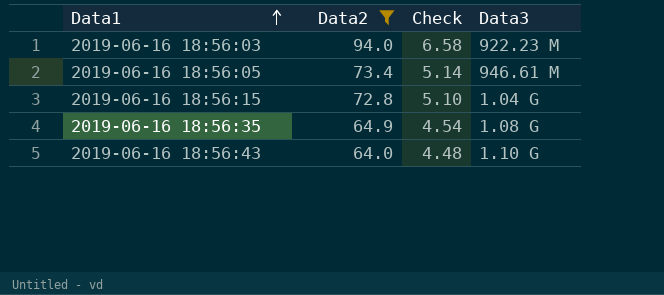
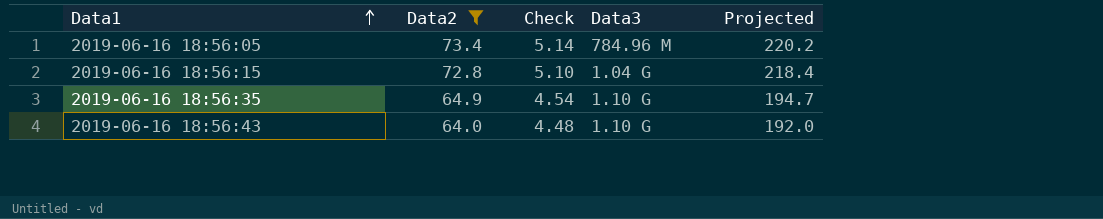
column Projected | formula: none -> [Data2] * 3
row 2019-06-16 18:56:03: 94.0 | 6.58 | 922.23 M -> none
2019-06-16 18:56:05 | Data3: 946.61 M -> 784.96 M
2019-06-16 18:56:35 | Data3: 1.08 G -> 1.10 G

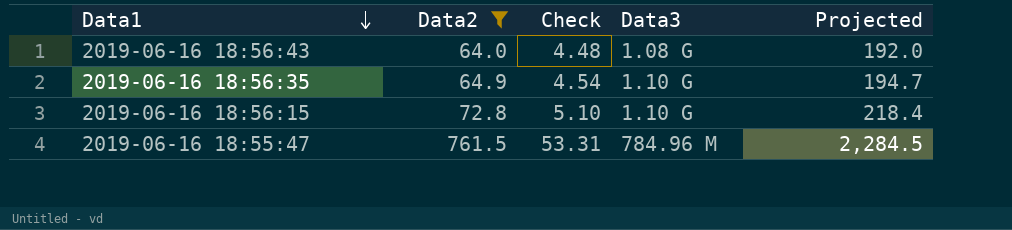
row order: Data1 ascending -> Data1 descending
row 2019-06-16 18:56:05: 73.4 | 5.14 | 784.96 M | 220.2 -> none
2019-06-16 18:56:43 | Data3: 1.10 G -> 1.08 G
2019-06-16 18:56:15 | Data3: 1.04 G -> 1.10 G
row 2019-06-16 18:55:47: none -> 761.5 | 53.31 | 784.96 M | 2,284.5

